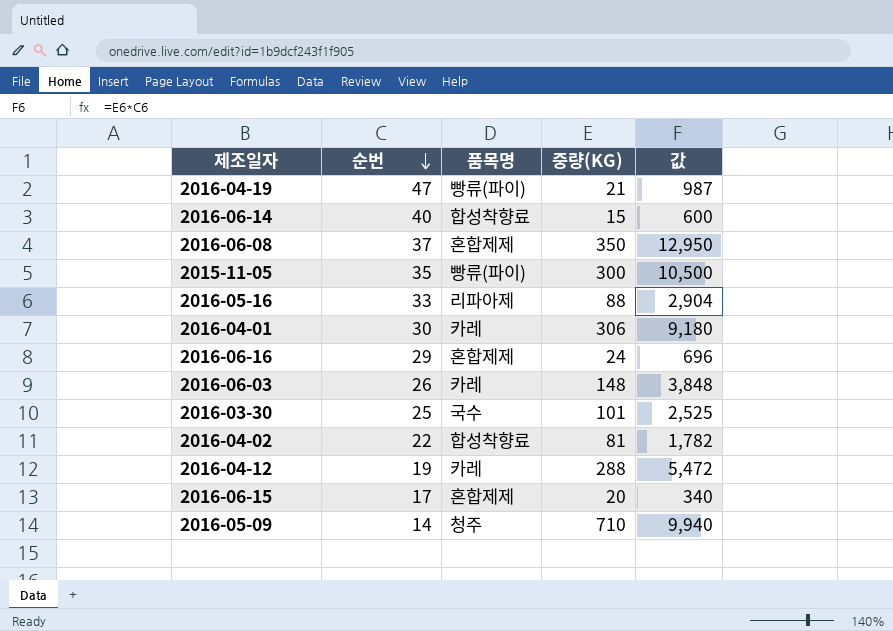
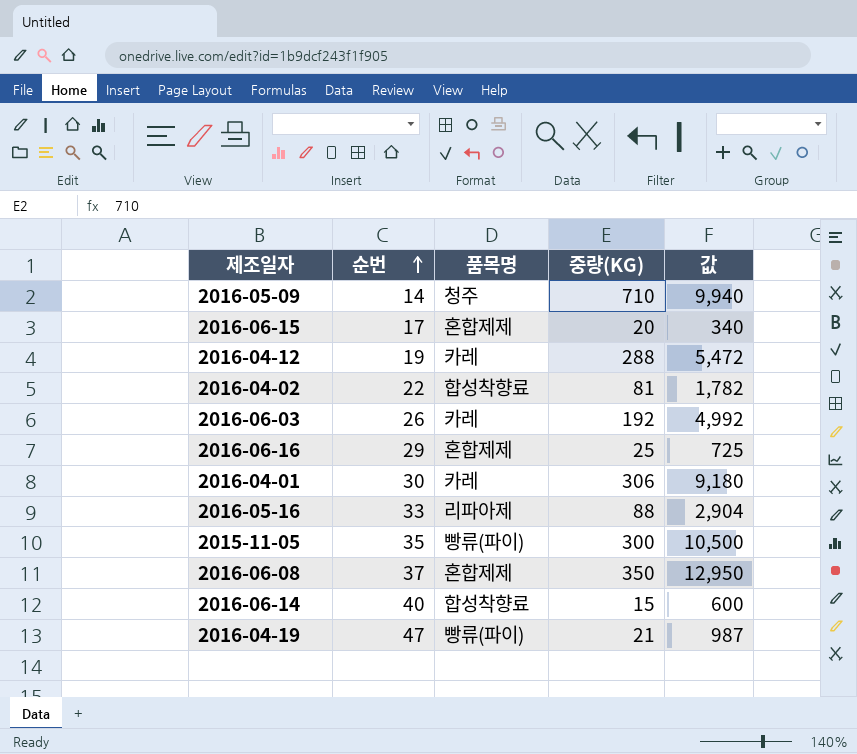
row order: 순번 descending -> 순번 ascending
row 2016-03-30: 25 | 국수 | 101 | 2,525 -> none
2016-06-03 | 중량(KG): 148 -> 192
2016-06-03 | 값: 3,848 -> 4,992
2016-06-16 | 중량(KG): 24 -> 25
2016-06-16 | 값: 696 -> 725

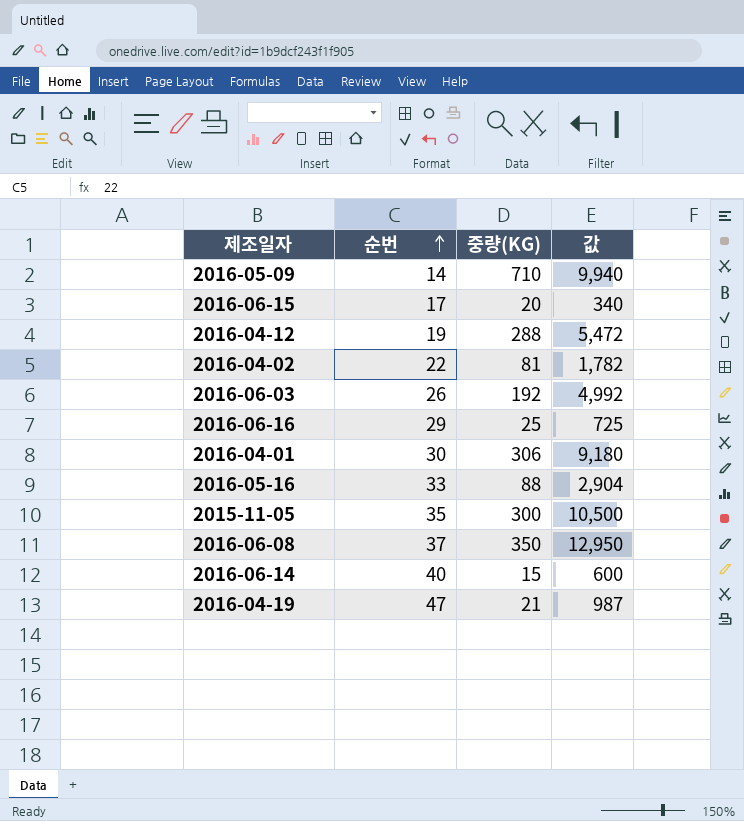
column 품목명 | position: 3 -> none

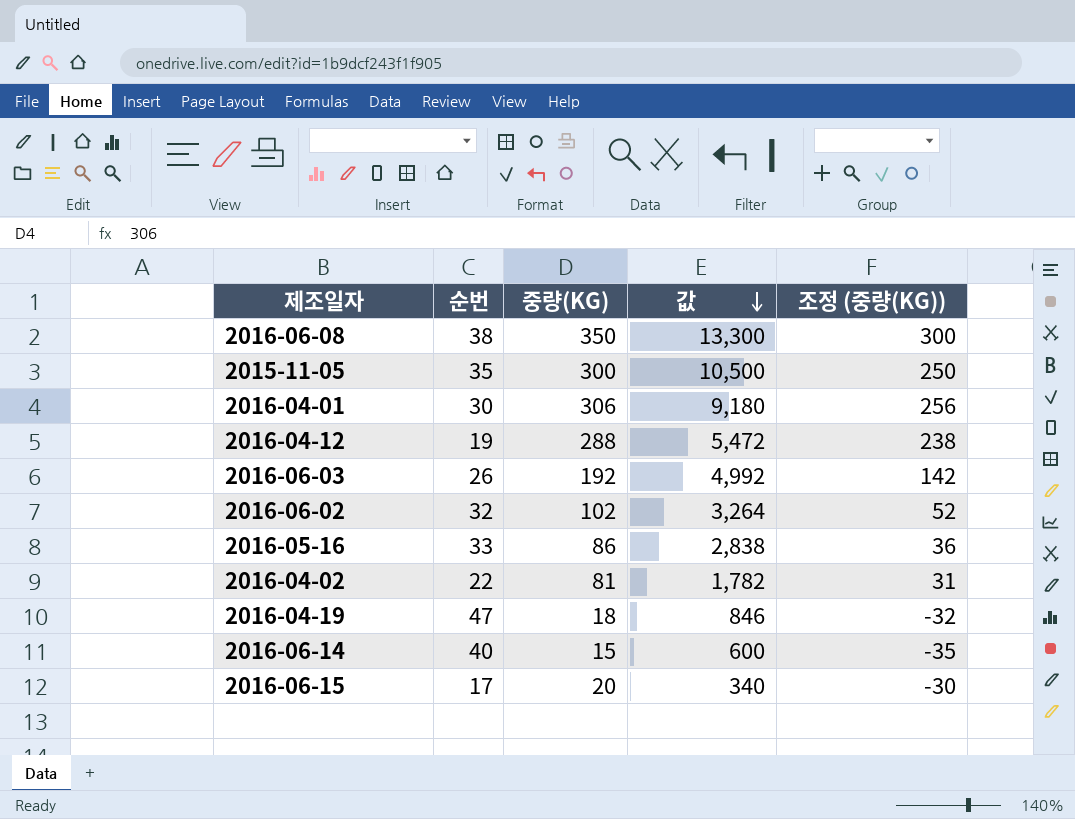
row order: 순번 ascending -> 값 descending
column 조정 (중량(KG)) | formula: none -> [중량(KG)] - 50
row 2016-05-09: 14 | 710 | 9,940 -> none
row 2016-06-16: 29 | 25 | 725 -> none
2016-06-08 | 순번: 37 -> 38
2016-06-08 | 값: 12,950 -> 13,300
row 2016-06-02: none -> 32 | 102 | 3,264 | 52
2016-05-16 | 중량(KG): 88 -> 86
2016-05-16 | 값: 2,904 -> 2,838
2016-04-19 | 중량(KG): 21 -> 18
2016-04-19 | 값: 987 -> 846

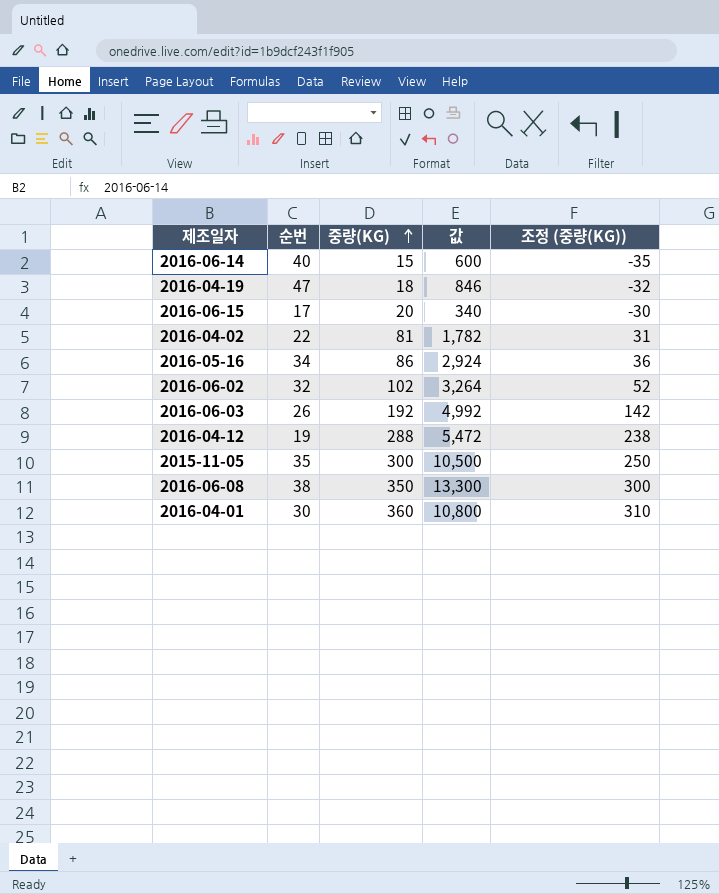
row order: 값 descending -> 중량(KG) ascending
2016-05-16 | 순번: 33 -> 34
2016-05-16 | 값: 2,838 -> 2,924
2016-04-01 | 중량(KG): 306 -> 360
2016-04-01 | 값: 9,180 -> 10,800
2016-04-01 | 조정 (중량(KG)): 256 -> 310

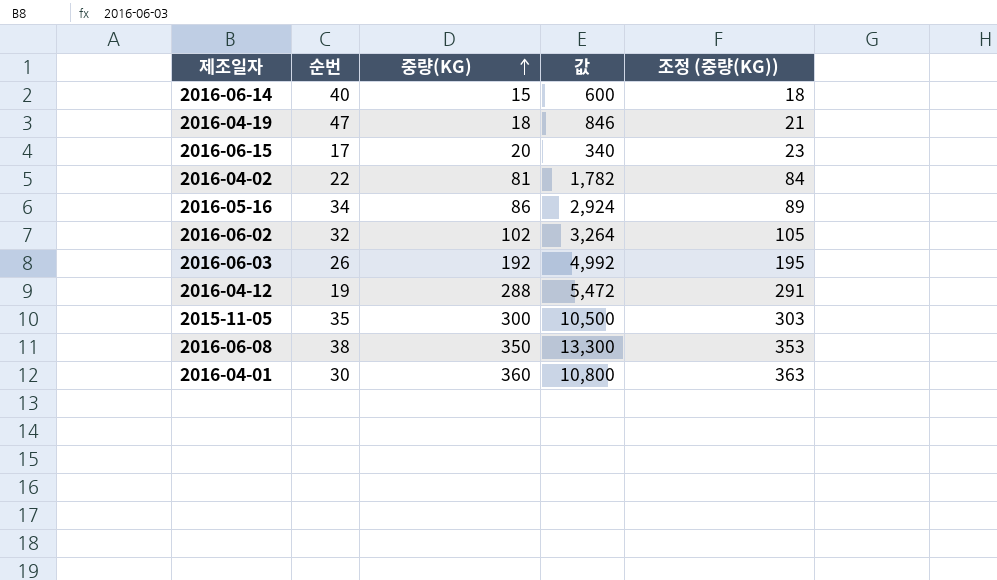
column 조정 (중량(KG)) | formula: [중량(KG)] - 50 -> [중량(KG)] + 3

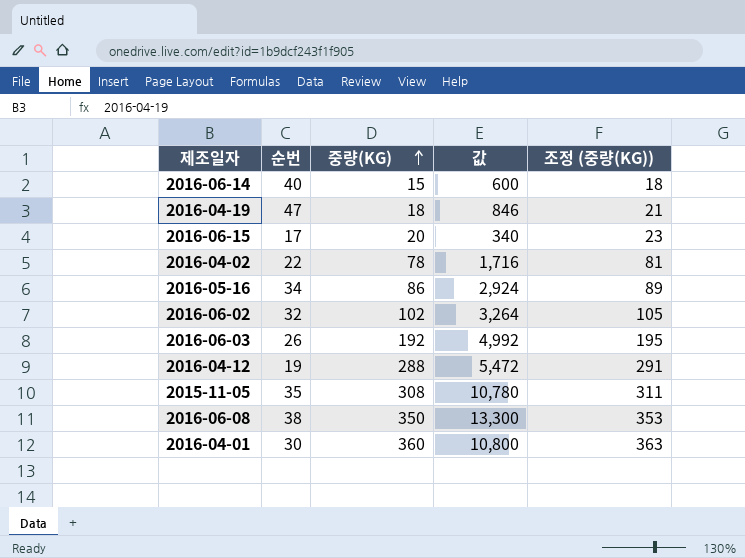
2016-04-02 | 중량(KG): 81 -> 78
2016-04-02 | 값: 1,782 -> 1,716
2016-04-02 | 조정 (중량(KG)): 84 -> 81
2015-11-05 | 중량(KG): 300 -> 308
2015-11-05 | 값: 10,500 -> 10,780
2015-11-05 | 조정 (중량(KG)): 303 -> 311

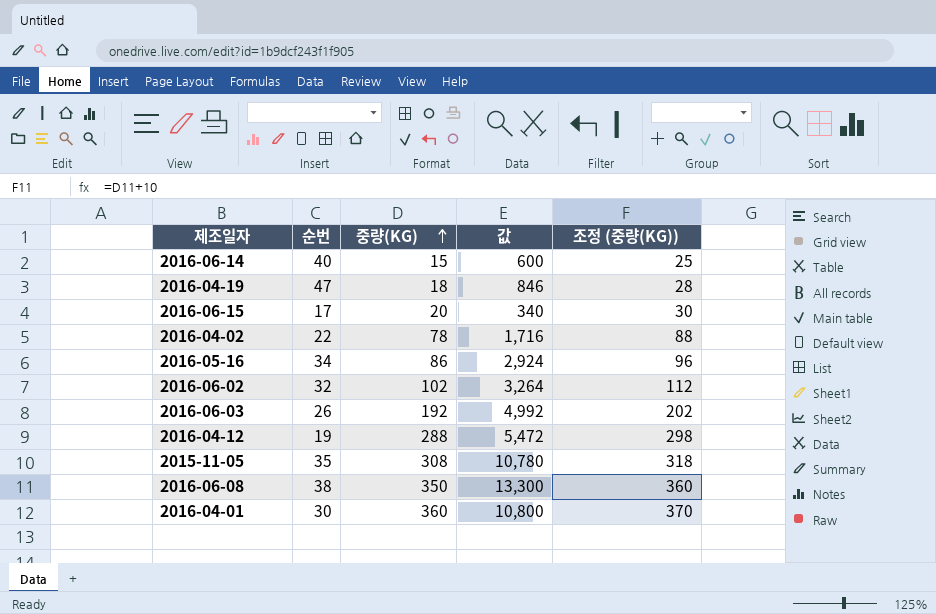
column 조정 (중량(KG)) | formula: [중량(KG)] + 3 -> [중량(KG)] + 10

